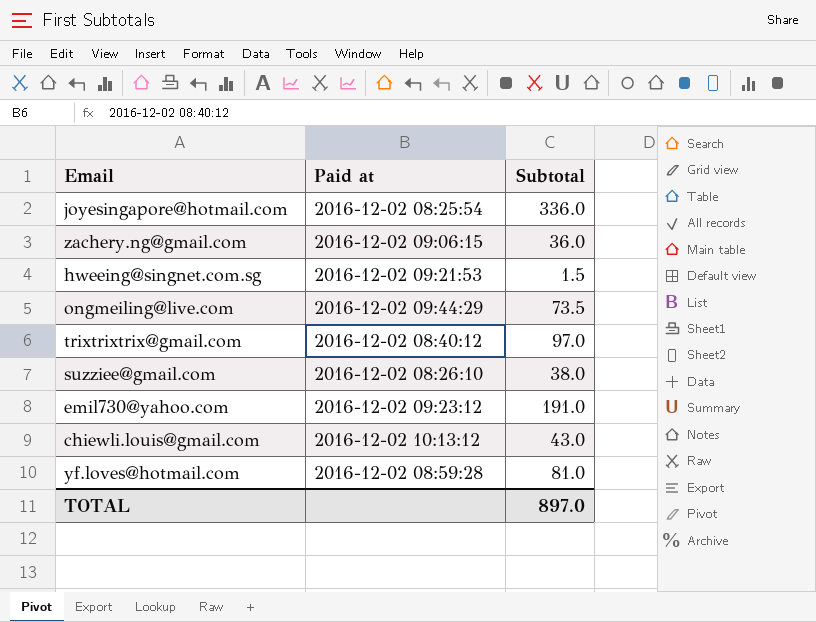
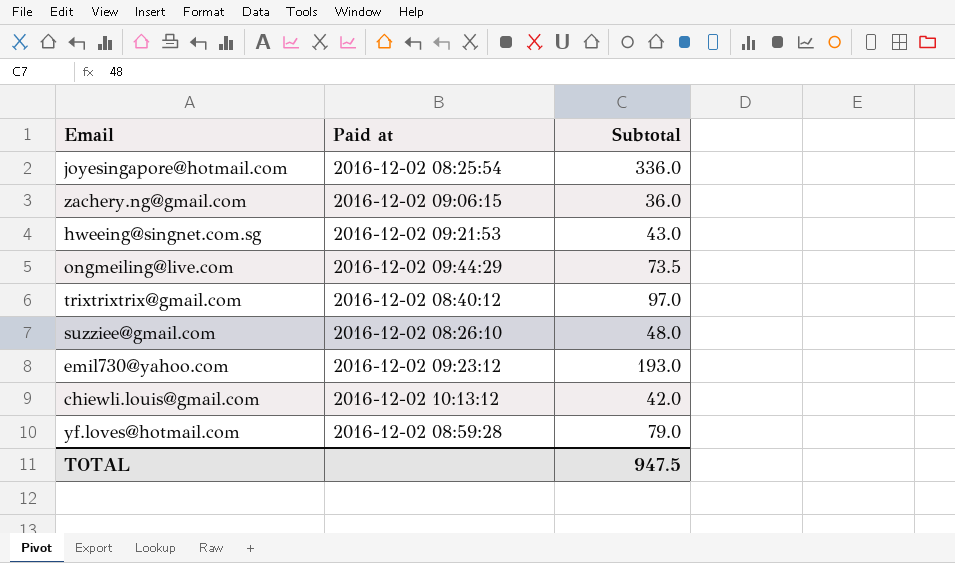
hweeing@singnet.com.sg | Subtotal: 1.5 -> 43.0
suzziee@gmail.com | Subtotal: 38.0 -> 48.0
emil730@yahoo.com | Subtotal: 191.0 -> 193.0
chiewli.louis@gmail.com | Subtotal: 43.0 -> 42.0
yf.loves@hotmail.com | Subtotal: 81.0 -> 79.0
TOTAL | Subtotal: 897.0 -> 947.5

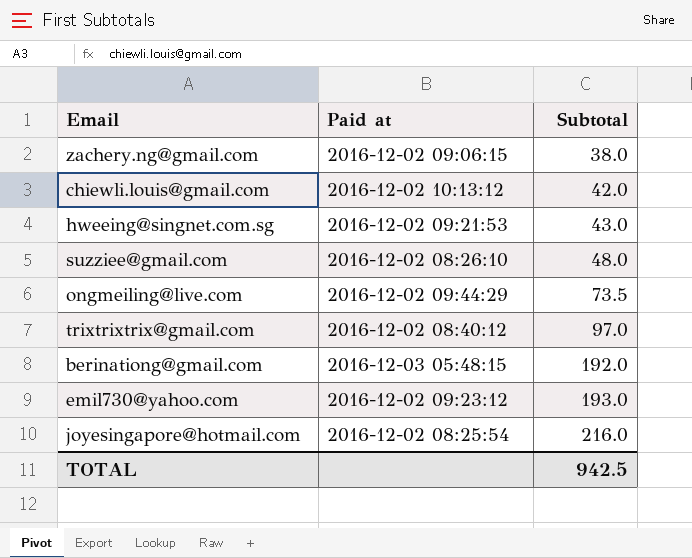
row order: none -> Subtotal ascending
row yf.loves@hotmail.com: 2016-12-02 08:59:28 | 79.0 -> none
zachery.ng@gmail.com | Subtotal: 36.0 -> 38.0
row berinationg@gmail.com: none -> 2016-12-03 05:48:15 | 192.0
joyesingapore@hotmail.com | Subtotal: 336.0 -> 216.0
TOTAL | Subtotal: 947.5 -> 942.5

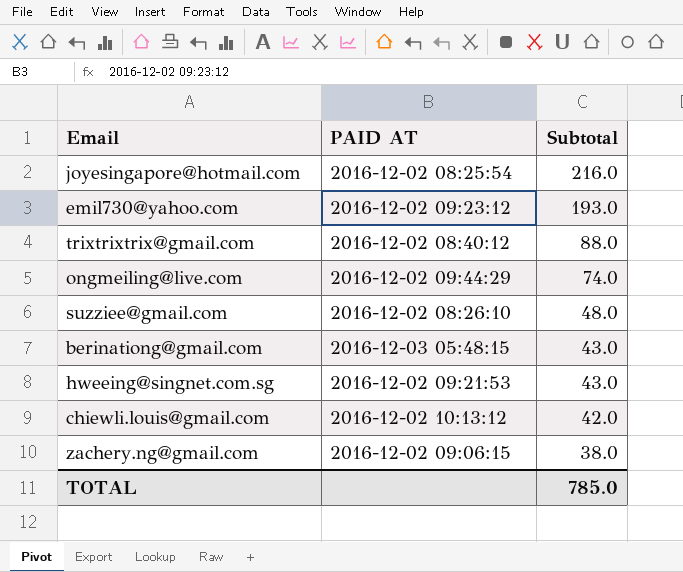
row order: Subtotal ascending -> Subtotal descending
column name: Paid at -> PAID AT
trixtrixtrix@gmail.com | Subtotal: 97.0 -> 88.0
ongmeiling@live.com | Subtotal: 73.5 -> 74.0
berinationg@gmail.com | Subtotal: 192.0 -> 43.0
TOTAL | Subtotal: 942.5 -> 785.0

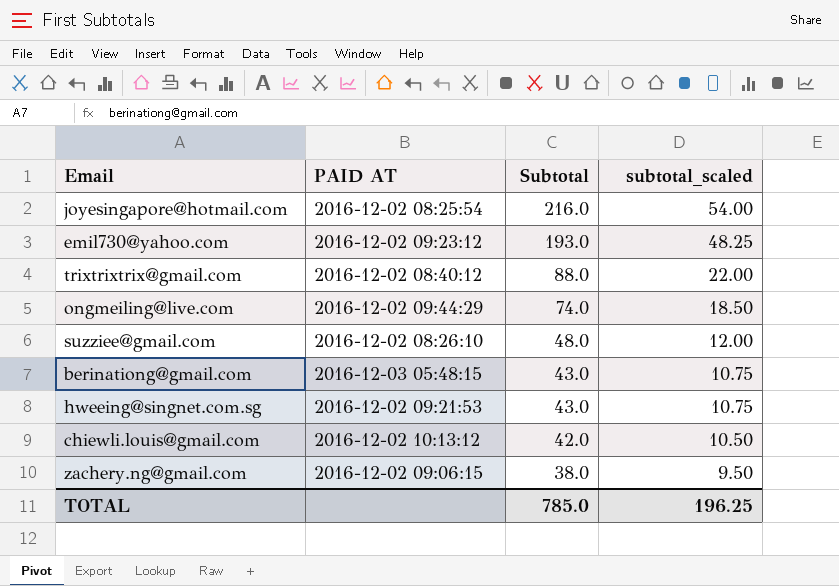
column subtotal_scaled | formula: none -> [Subtotal] * 0.25

